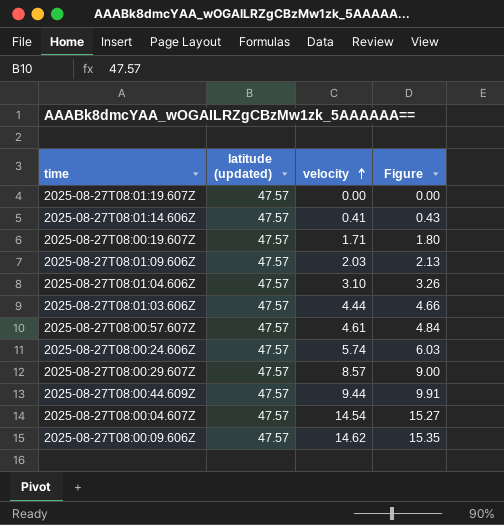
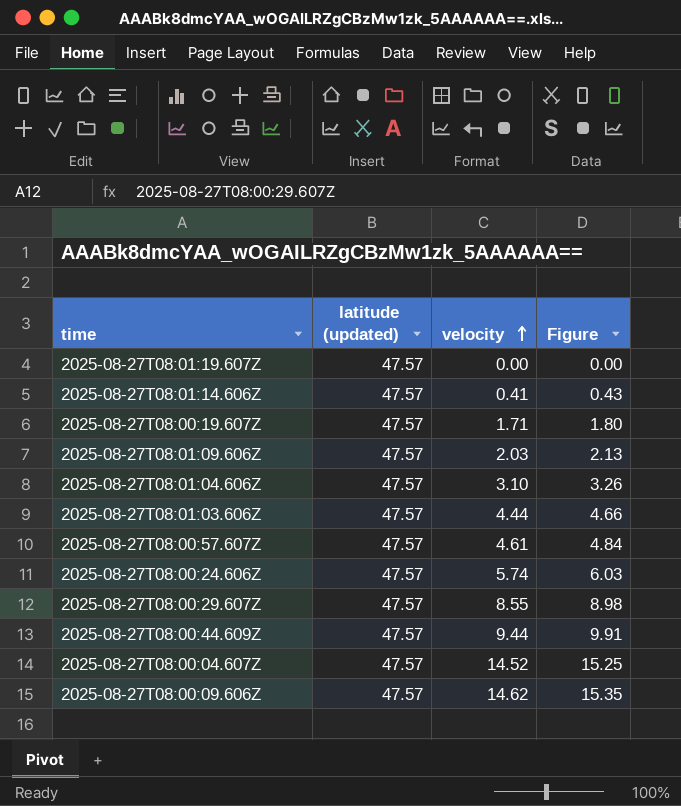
2025-08-27T08:00:29.607Z | velocity: 8.57 -> 8.55
2025-08-27T08:00:29.607Z | Figure: 9.00 -> 8.98
2025-08-27T08:00:04.607Z | velocity: 14.54 -> 14.52
2025-08-27T08:00:04.607Z | Figure: 15.27 -> 15.25

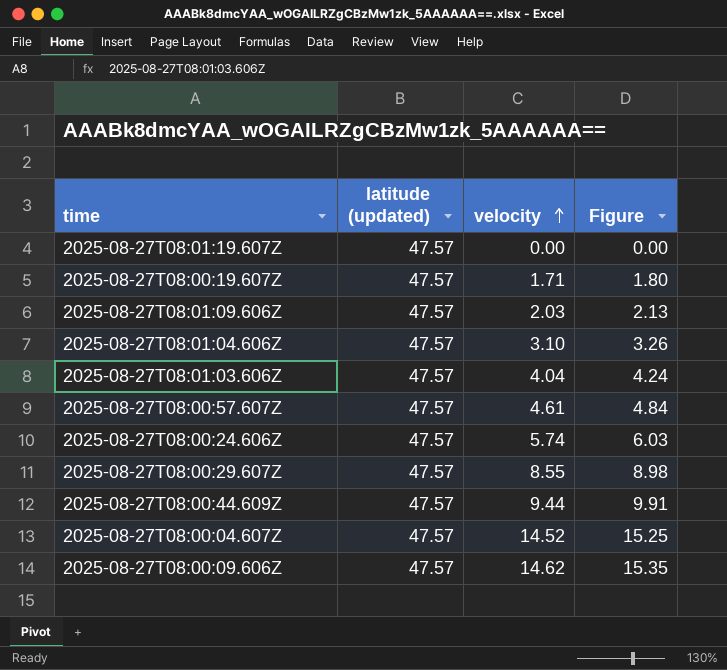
row 2025-08-27T08:01:14.606Z: 47.57 | 0.41 | 0.43 -> none
2025-08-27T08:01:03.606Z | velocity: 4.44 -> 4.04
2025-08-27T08:01:03.606Z | Figure: 4.66 -> 4.24

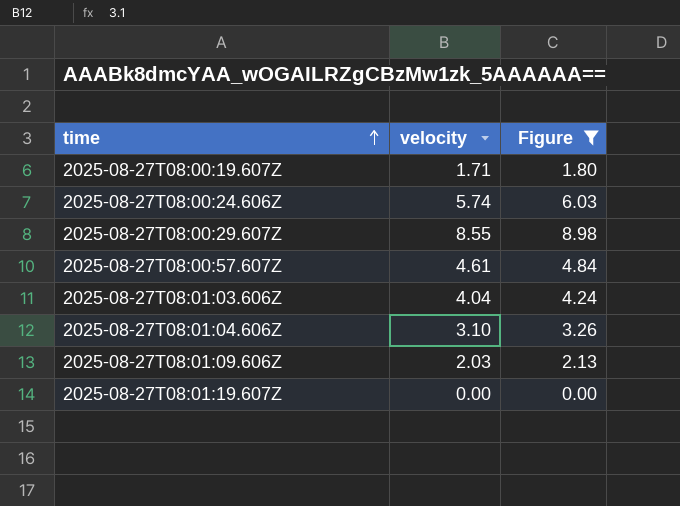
filter: none -> Figure <= 8.98
row order: velocity ascending -> time ascending
column latitude (updated) | position: 2 -> none

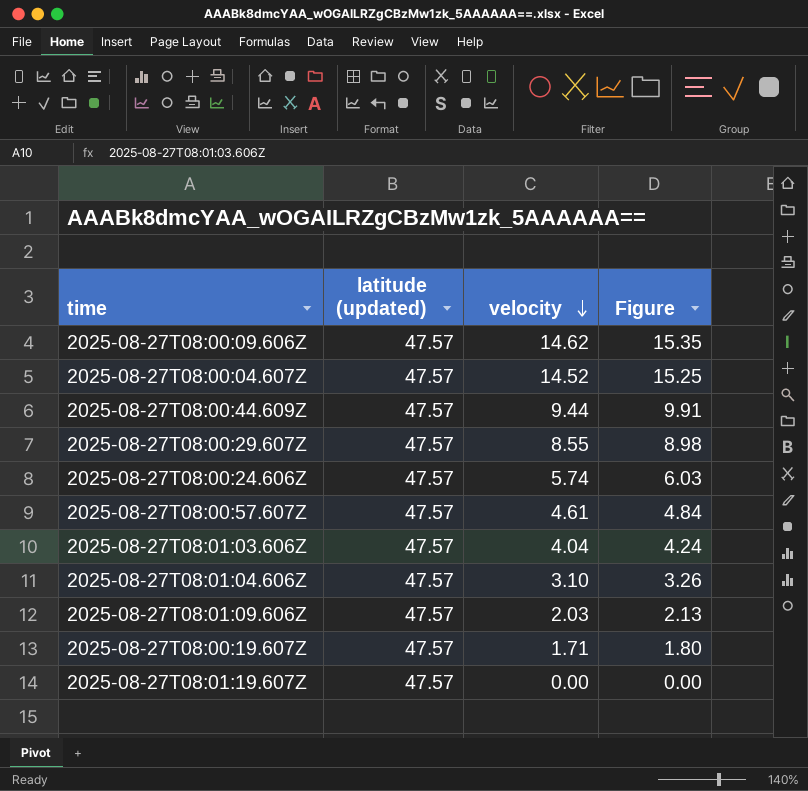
filter: Figure <= 8.98 -> none
row order: time ascending -> velocity descending
column latitude (updated) | position: none -> 2

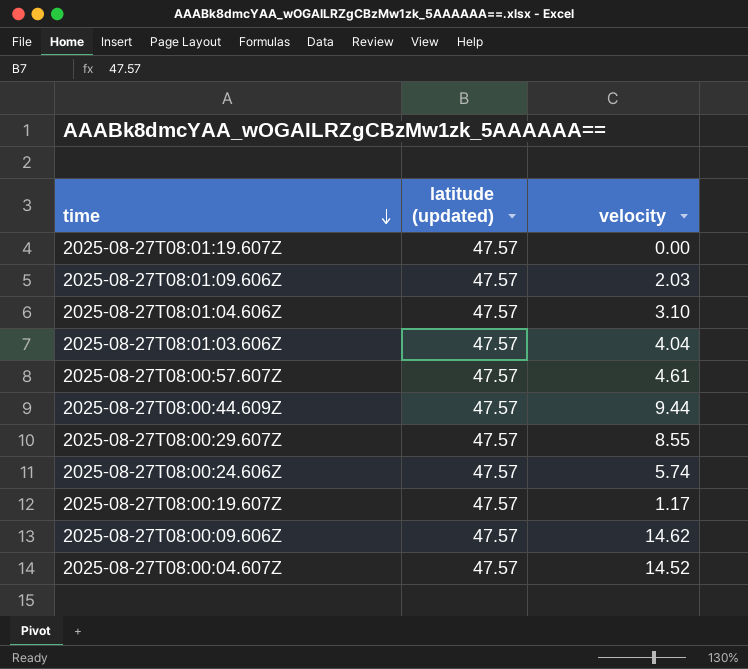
row order: velocity descending -> time descending
column Figure | formula: [velocity] * 1.05 -> none
2025-08-27T08:00:19.607Z | velocity: 1.71 -> 1.17

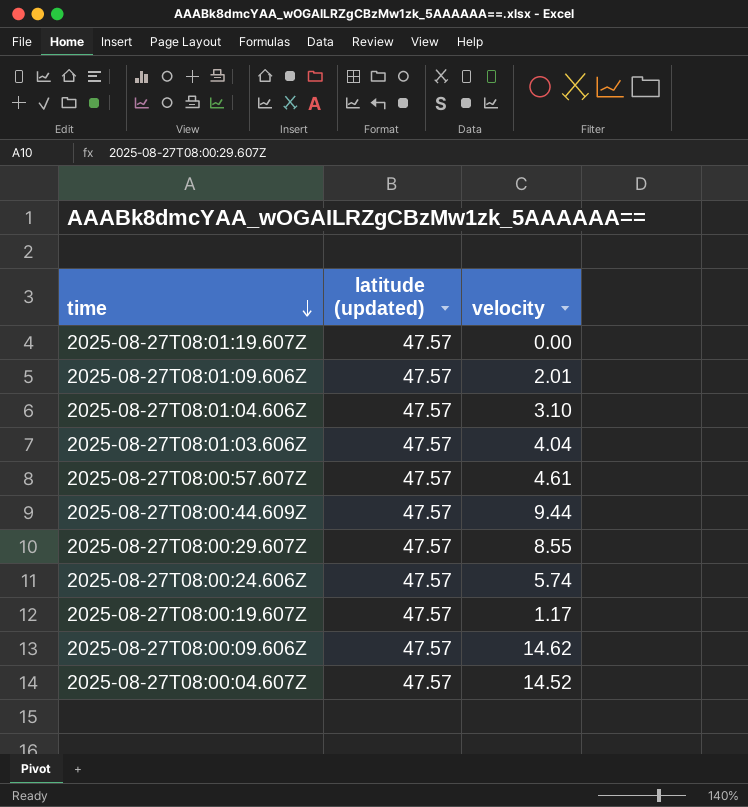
2025-08-27T08:01:09.606Z | velocity: 2.03 -> 2.01

